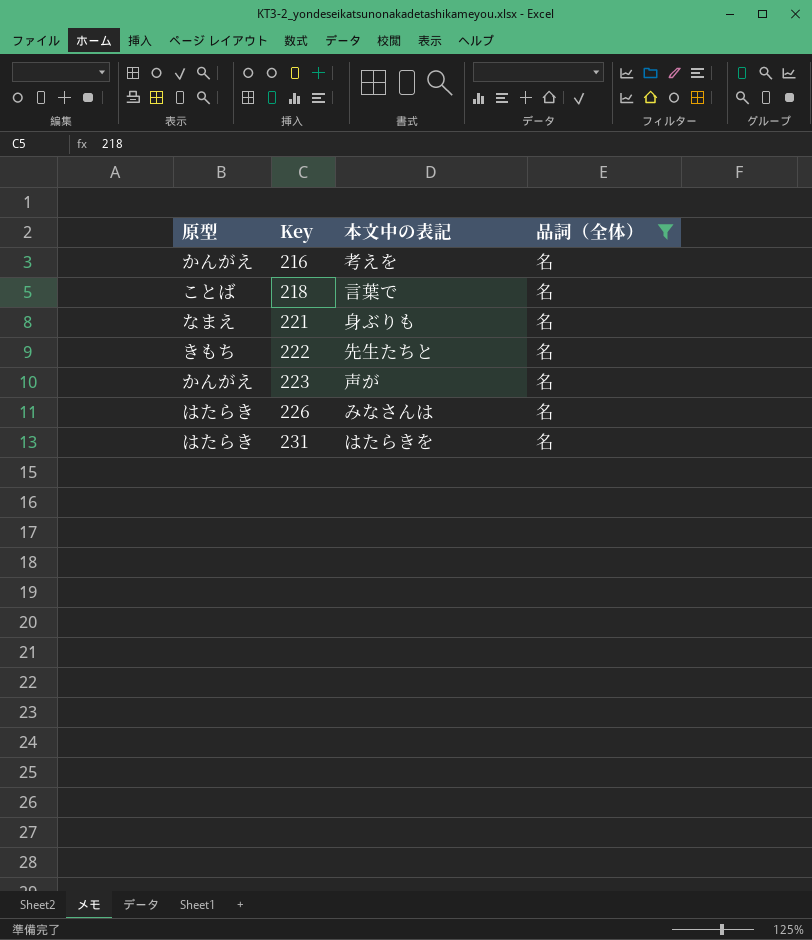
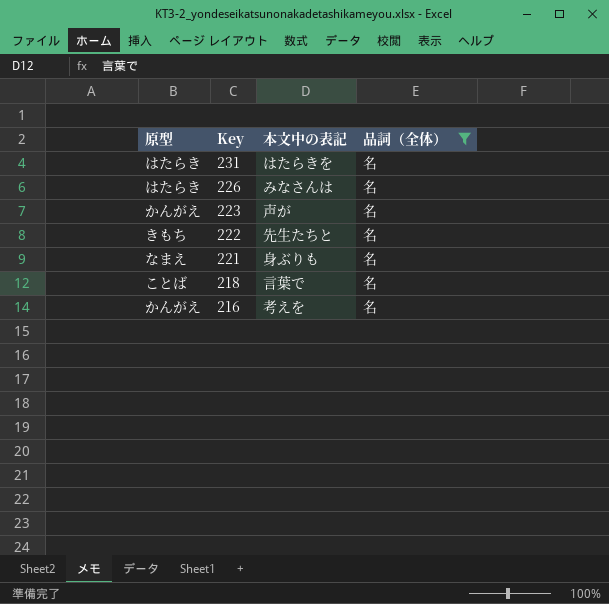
row order: Key ascending -> Key descending

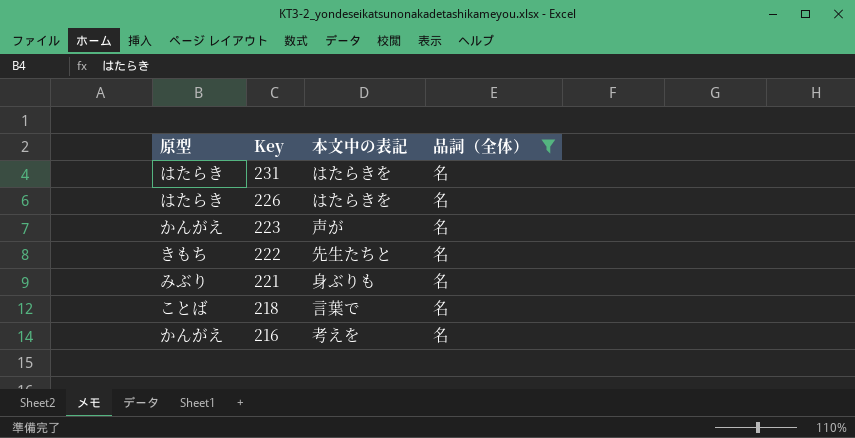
226 | 本文中の表記: みなさんは -> はたらきを
221 | 原型: なまえ -> みぶり

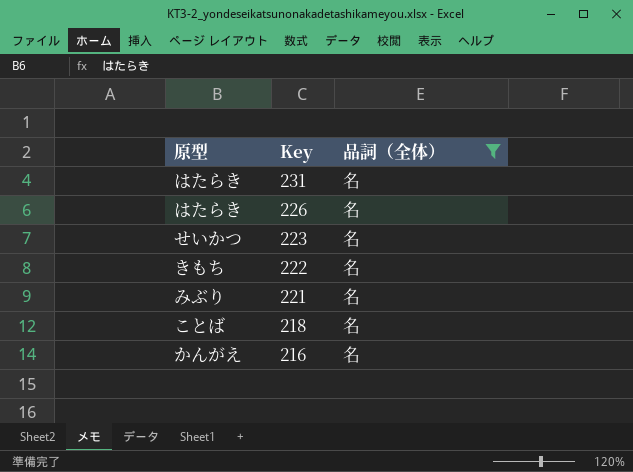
column 本文中の表記 | position: 3 -> none
223 | 原型: かんがえ -> せいかつ

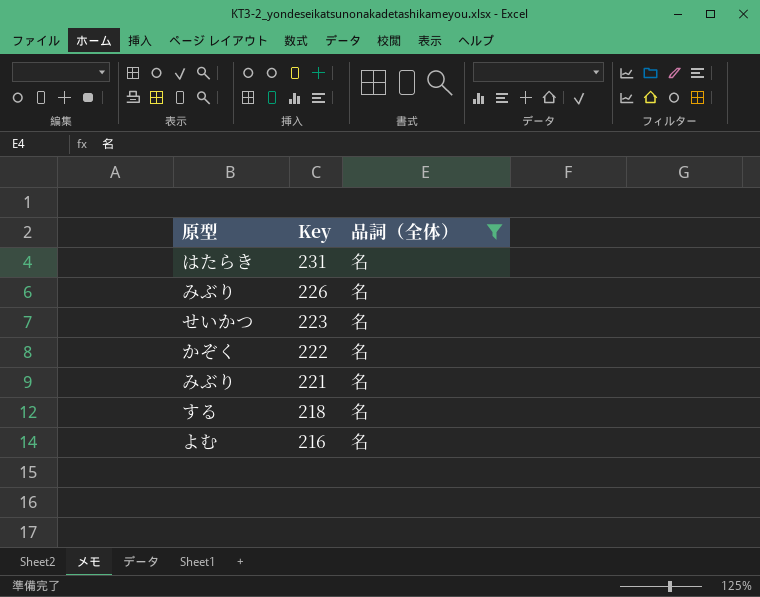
226 | 原型: はたらき -> みぶり
222 | 原型: きもち -> かぞく
218 | 原型: ことば -> する
216 | 原型: かんがえ -> よむ

